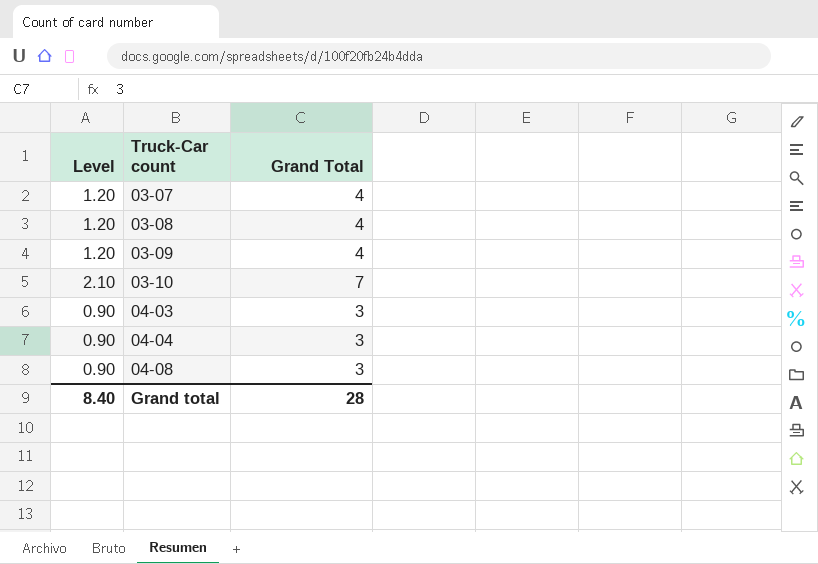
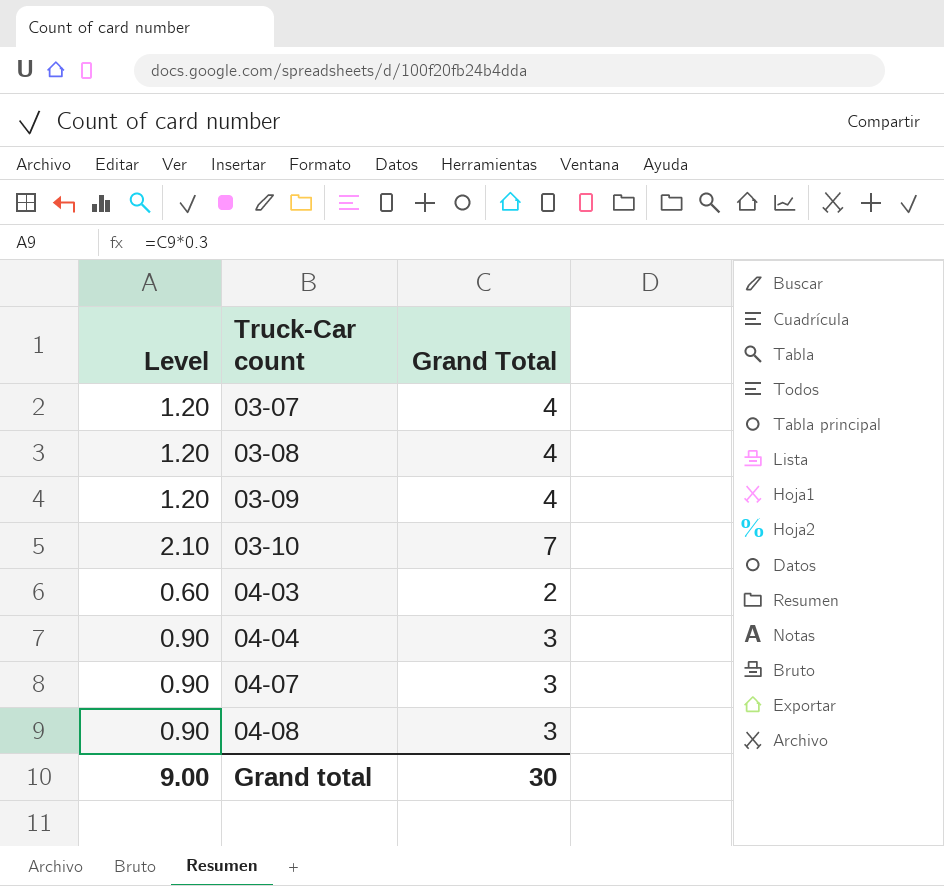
04-03 | Level: 0.90 -> 0.60
04-03 | Grand Total: 3 -> 2
row 04-07: none -> 0.90 | 3
Grand total | Level: 8.40 -> 9.00
Grand total | Grand Total: 28 -> 30

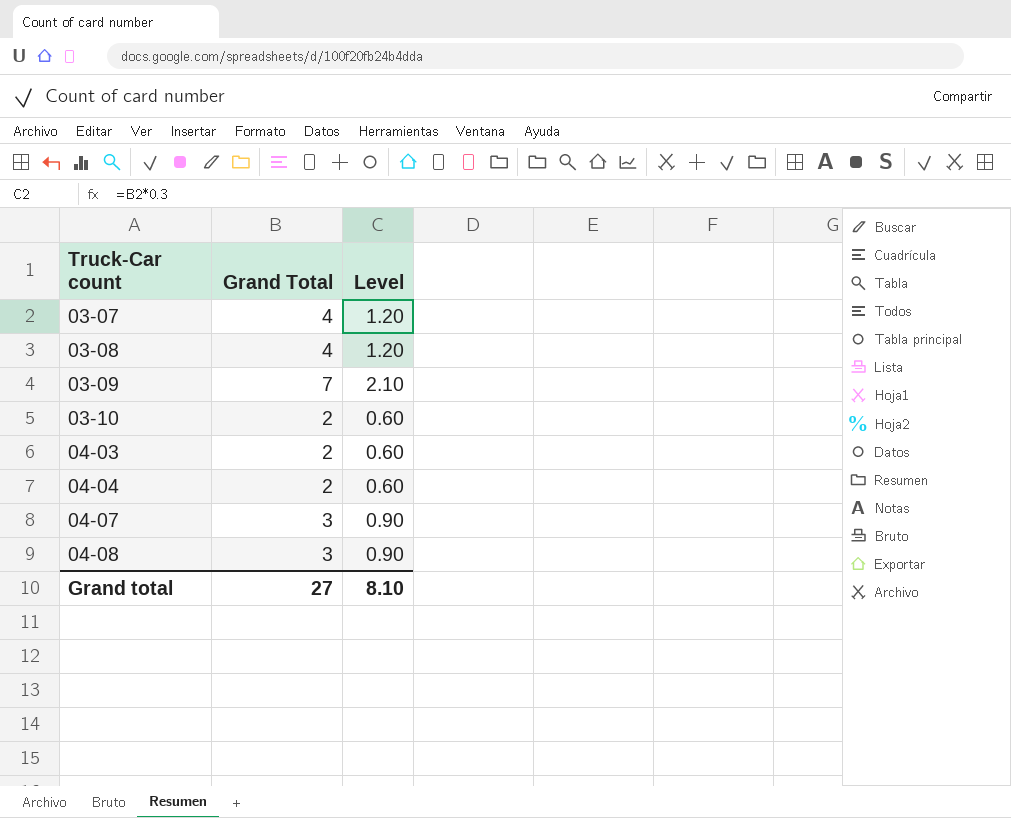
column Level | position: 1 -> 3
03-09 | Grand Total: 4 -> 7
03-09 | Level: 1.20 -> 2.10
03-10 | Grand Total: 7 -> 2
03-10 | Level: 2.10 -> 0.60
04-04 | Grand Total: 3 -> 2
04-04 | Level: 0.90 -> 0.60
Grand total | Grand Total: 30 -> 27
Grand total | Level: 9.00 -> 8.10

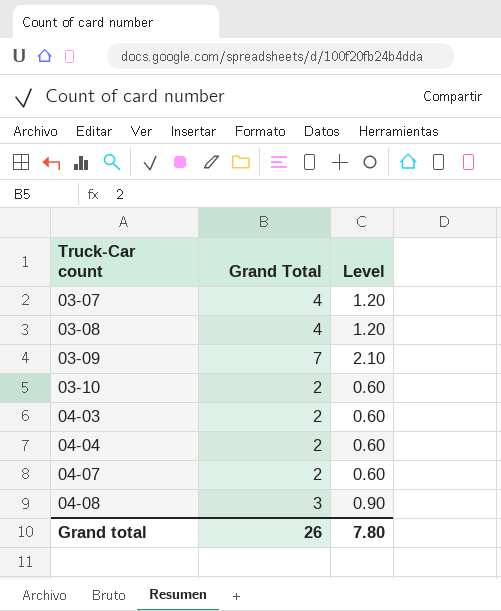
04-07 | Grand Total: 3 -> 2
04-07 | Level: 0.90 -> 0.60
Grand total | Grand Total: 27 -> 26
Grand total | Level: 8.10 -> 7.80

